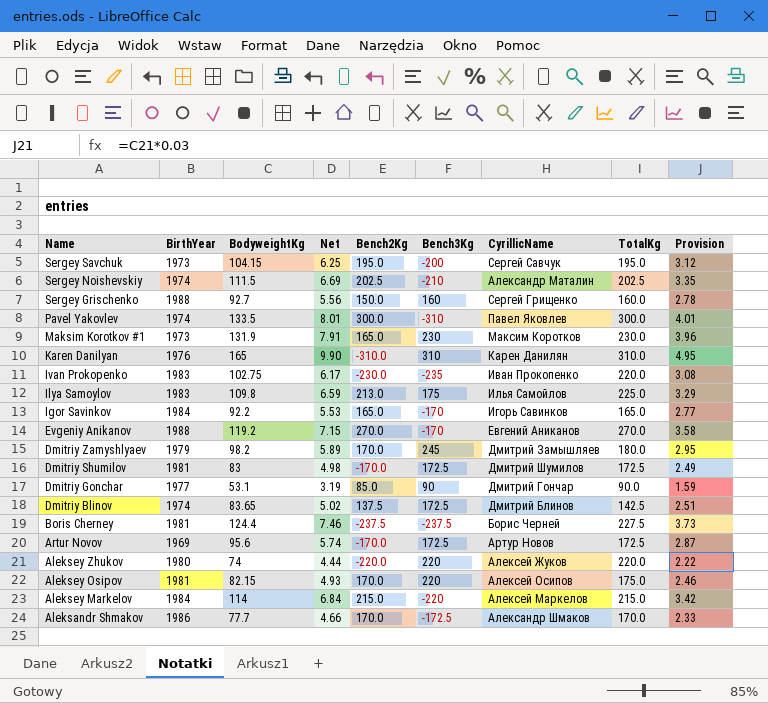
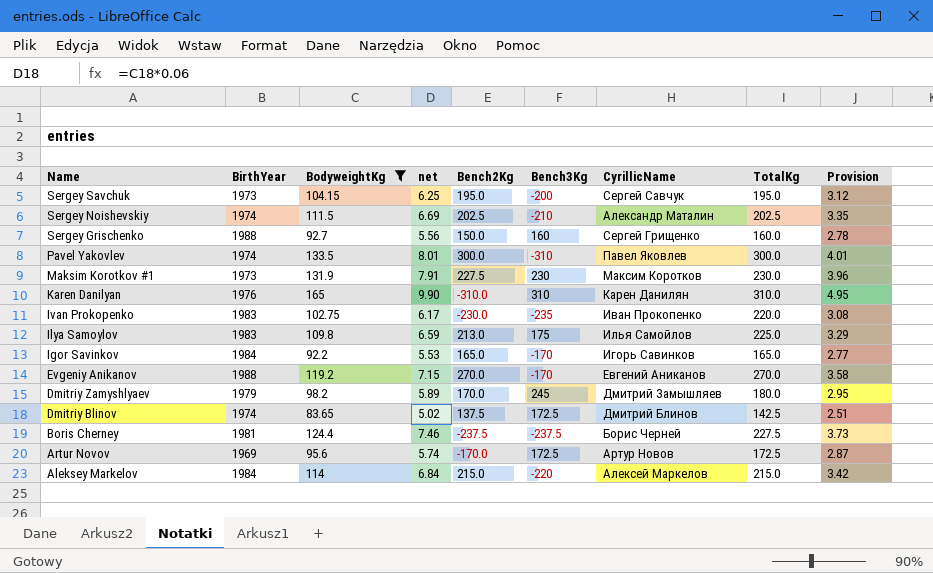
filter: none -> BodyweightKg >= 83.65
column name: Net -> net
Maksim Korotkov #1 | Bench2Kg: 165.0 -> 227.5

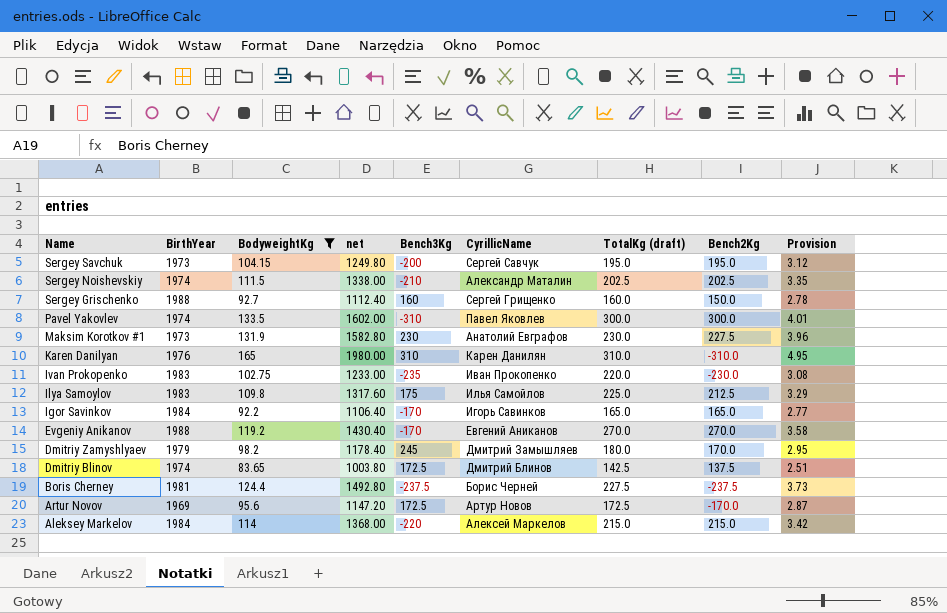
column net | formula: [BodyweightKg] * 0.06 -> [BodyweightKg] * 12
column name: TotalKg -> TotalKg (draft)
column Bench2Kg | position: 5 -> 8
Maksim Korotkov #1 | CyrillicName: Максим Коротков -> Анатолий Евграфов
Ilya Samoylov | Bench2Kg: 213.0 -> 212.5

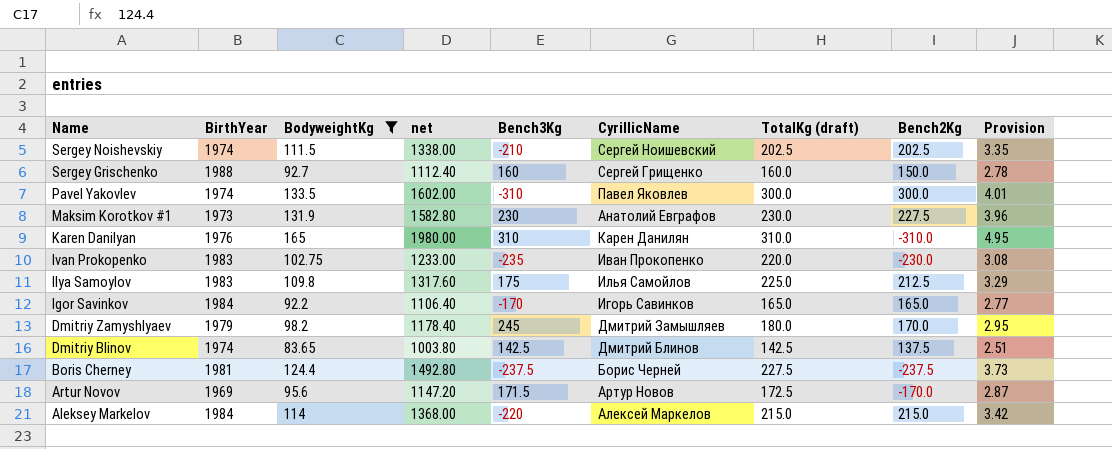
row Sergey Savchuk: 1973 | 104.15 | 1249.80 | -200 | Сергей Савчук | 195.0 | 195.0 | 3.12 -> none
row Evgeniy Anikanov: 1988 | 119.2 | 1430.40 | -170 | Евгений Аниканов | 270.0 | 270.0 | 3.58 -> none
Sergey Noishevskiy | CyrillicName: Александр Маталин -> Сергей Ноишевский
Dmitriy Blinov | Bench3Kg: 172.5 -> 142.5
Artur Novov | Bench3Kg: 172.5 -> 171.5

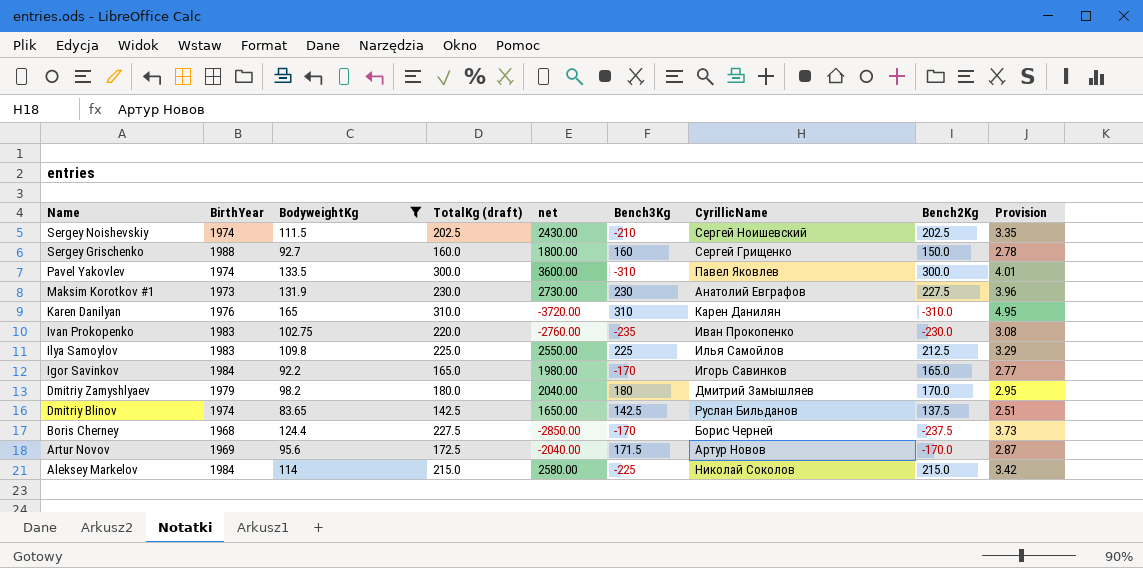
column TotalKg (draft) | position: 7 -> 4
column net | formula: [BodyweightKg] * 12 -> [Bench2Kg] * 12
Ilya Samoylov | Bench3Kg: 175 -> 225
Dmitriy Zamyshlyaev | Bench3Kg: 245 -> 180
Dmitriy Blinov | CyrillicName: Дмитрий Блинов -> Руслан Бильданов
Boris Cherney | BirthYear: 1981 -> 1968
Boris Cherney | Bench3Kg: -237.5 -> -170
Aleksey Markelov | Bench3Kg: -220 -> -225
Aleksey Markelov | CyrillicName: Алексей Маркелов -> Николай Соколов

